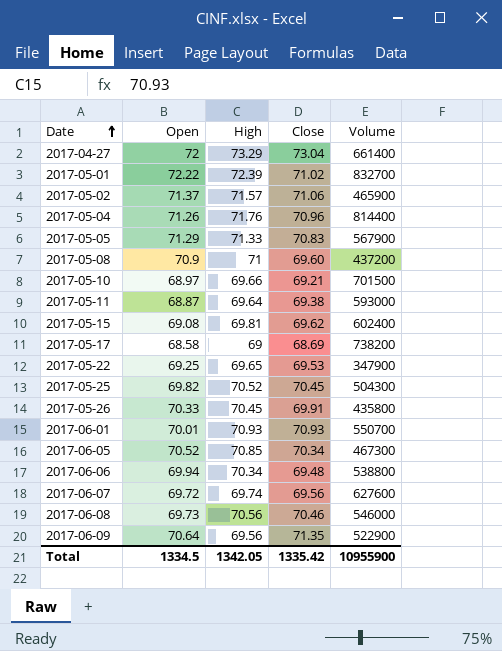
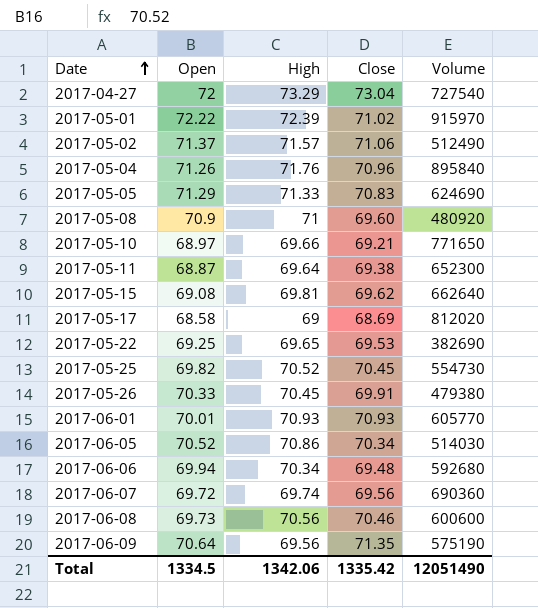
2017-04-27 | Volume: 661400 -> 727540
2017-05-01 | Volume: 832700 -> 915970
2017-05-02 | Volume: 465900 -> 512490
2017-05-04 | Volume: 814400 -> 895840
2017-05-05 | Volume: 567900 -> 624690
2017-05-08 | Volume: 437200 -> 480920
2017-05-10 | Volume: 701500 -> 771650
2017-05-11 | Volume: 593000 -> 652300
2017-05-15 | Volume: 602400 -> 662640
2017-05-17 | Volume: 738200 -> 812020
2017-05-22 | Volume: 347900 -> 382690
2017-05-25 | Volume: 504300 -> 554730
2017-05-26 | Volume: 435800 -> 479380
2017-06-01 | Volume: 550700 -> 605770
2017-06-05 | High: 70.85 -> 70.86
2017-06-05 | Volume: 467300 -> 514030
2017-06-06 | Volume: 538800 -> 592680
2017-06-07 | Volume: 627600 -> 690360
2017-06-08 | Volume: 546000 -> 600600
2017-06-09 | Volume: 522900 -> 575190
Total | High: 1342.05 -> 1342.06
Total | Volume: 10955900 -> 12051490

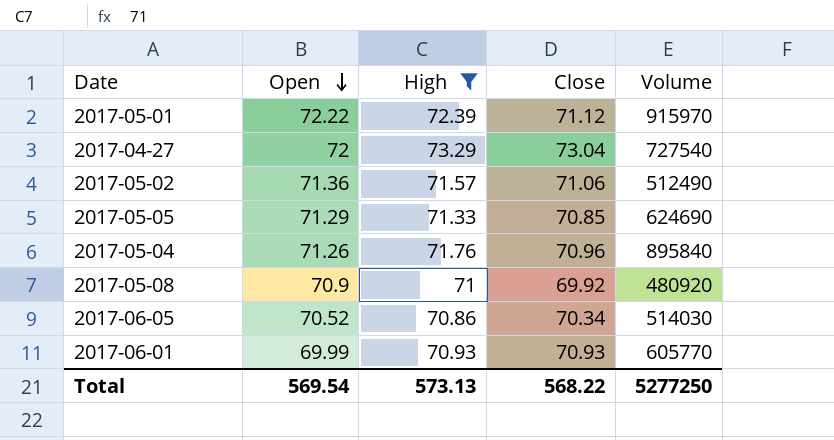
filter: none -> High >= 70.86
row order: Date ascending -> Open descending
2017-05-01 | Close: 71.02 -> 71.12
2017-05-02 | Open: 71.37 -> 71.36
2017-05-05 | Close: 70.83 -> 70.85
2017-05-08 | Close: 69.60 -> 69.92
2017-06-01 | Open: 70.01 -> 69.99
Total | Open: 1334.5 -> 569.54
Total | High: 1342.06 -> 573.13
Total | Close: 1335.42 -> 568.22
Total | Volume: 12051490 -> 5277250

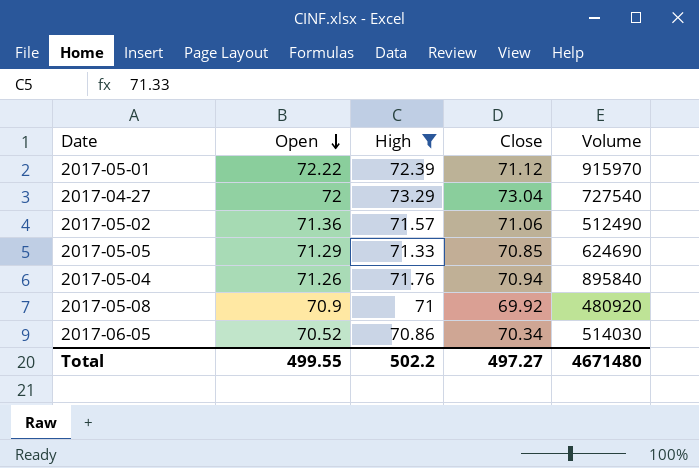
row 2017-06-01: 69.99 | 70.93 | 70.93 | 605770 -> none
2017-05-04 | Close: 70.96 -> 70.94
Total | Open: 569.54 -> 499.55
Total | High: 573.13 -> 502.2
Total | Close: 568.22 -> 497.27
Total | Volume: 5277250 -> 4671480

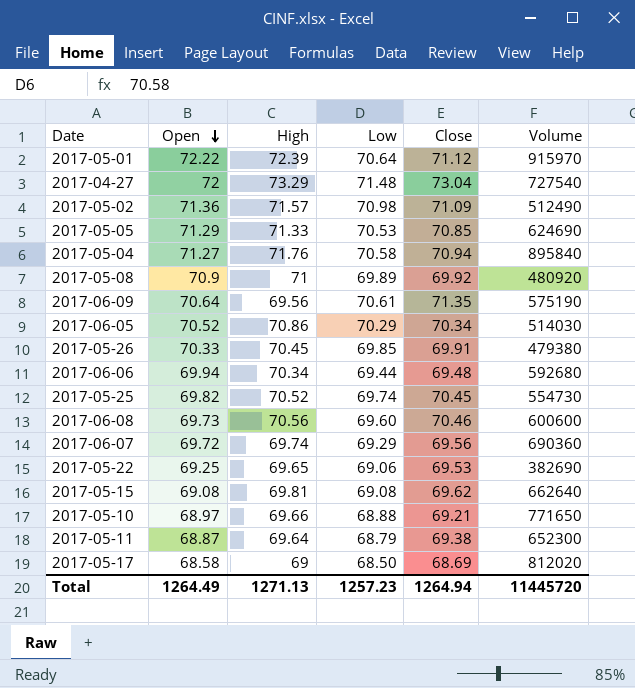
filter: High >= 70.86 -> none
column Low | position: none -> 4
2017-05-02 | Close: 71.06 -> 71.09
2017-05-04 | Open: 71.26 -> 71.27
Total | Open: 499.55 -> 1264.49
Total | High: 502.2 -> 1271.13
Total | Close: 497.27 -> 1264.94
Total | Volume: 4671480 -> 11445720

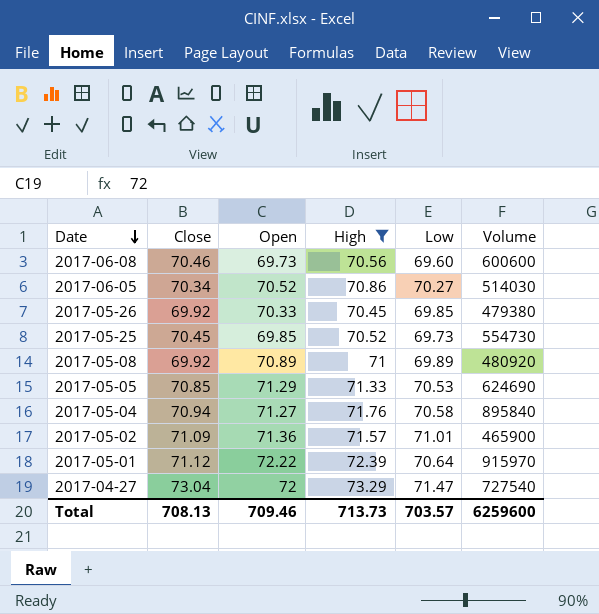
filter: none -> High >= 70.45
row order: Open descending -> Date descending
column Close | position: 5 -> 2
2017-06-05 | Low: 70.29 -> 70.27
2017-05-26 | Close: 69.91 -> 69.92
2017-05-25 | Open: 69.82 -> 69.85
2017-05-25 | Low: 69.74 -> 69.73
2017-05-08 | Open: 70.9 -> 70.89
2017-05-02 | Low: 70.98 -> 71.01
2017-05-02 | Volume: 512490 -> 465900
2017-04-27 | Low: 71.48 -> 71.47
Total | Close: 1264.94 -> 708.13
Total | Open: 1264.49 -> 709.46
Total | High: 1271.13 -> 713.73
Total | Low: 1257.23 -> 703.57
Total | Volume: 11445720 -> 6259600

